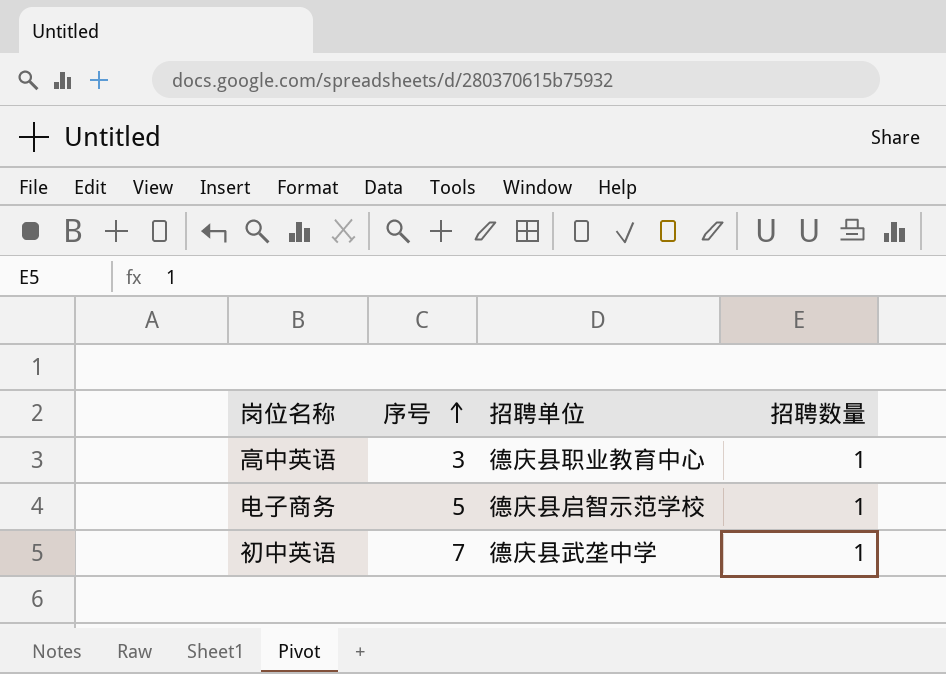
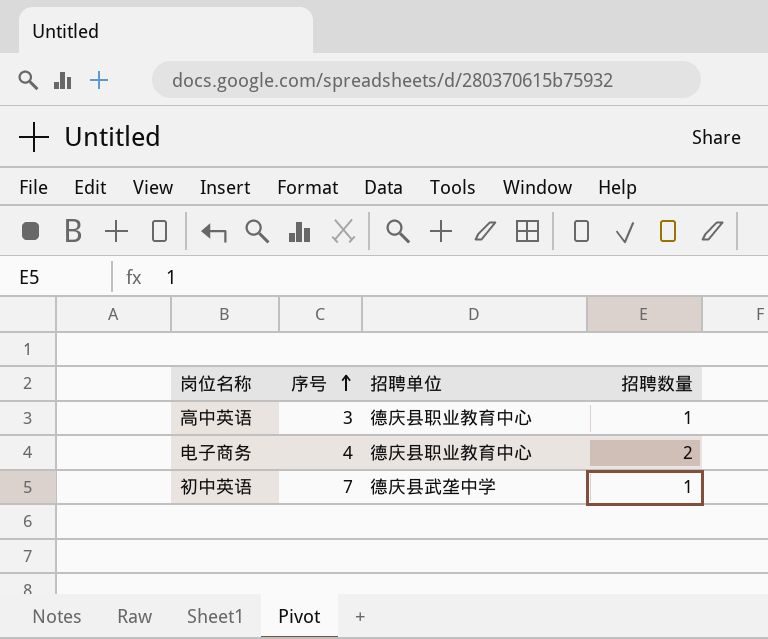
电子商务 | 序号: 5 -> 4
电子商务 | 招聘单位: 德庆县启智示范学校 -> 德庆县职业教育中心
电子商务 | 招聘数量: 1 -> 2

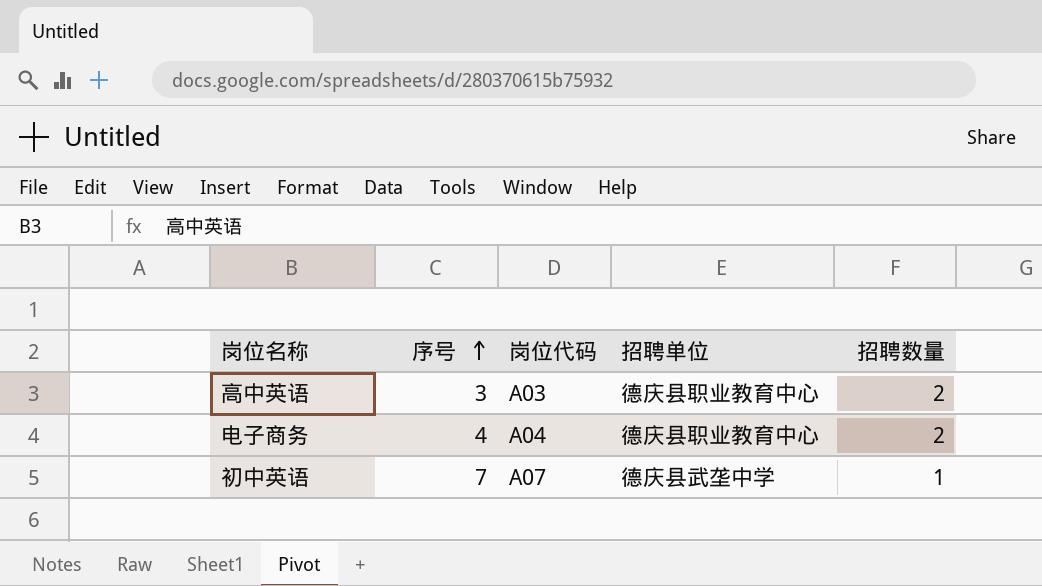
column 岗位代码 | position: none -> 3
高中英语 | 招聘数量: 1 -> 2

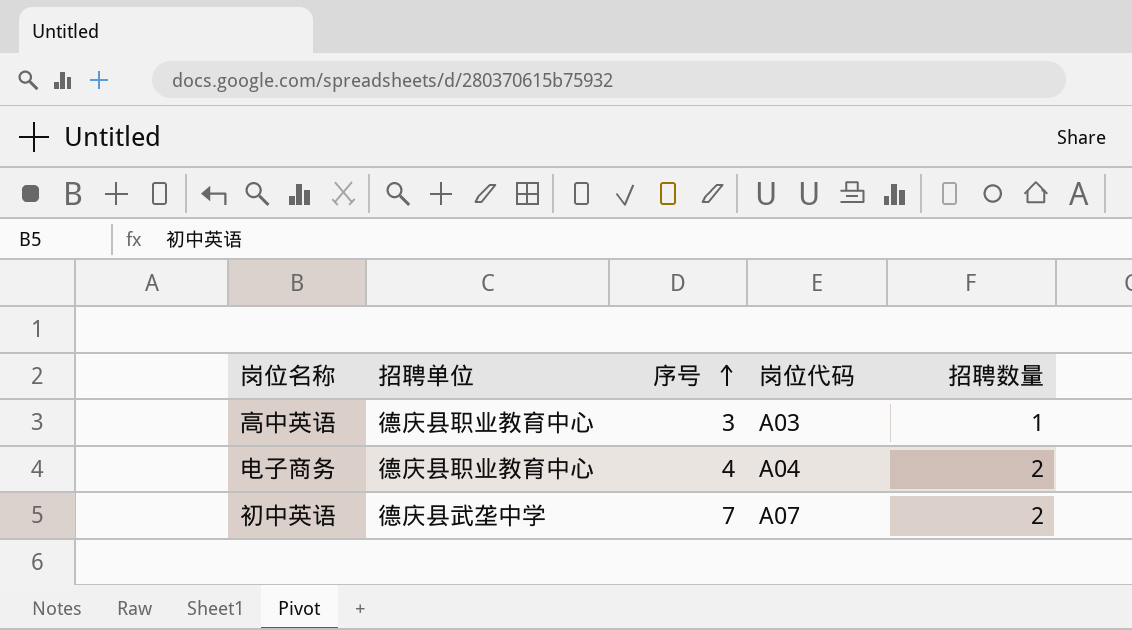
column 招聘单位 | position: 4 -> 2
高中英语 | 招聘数量: 2 -> 1
初中英语 | 招聘数量: 1 -> 2

